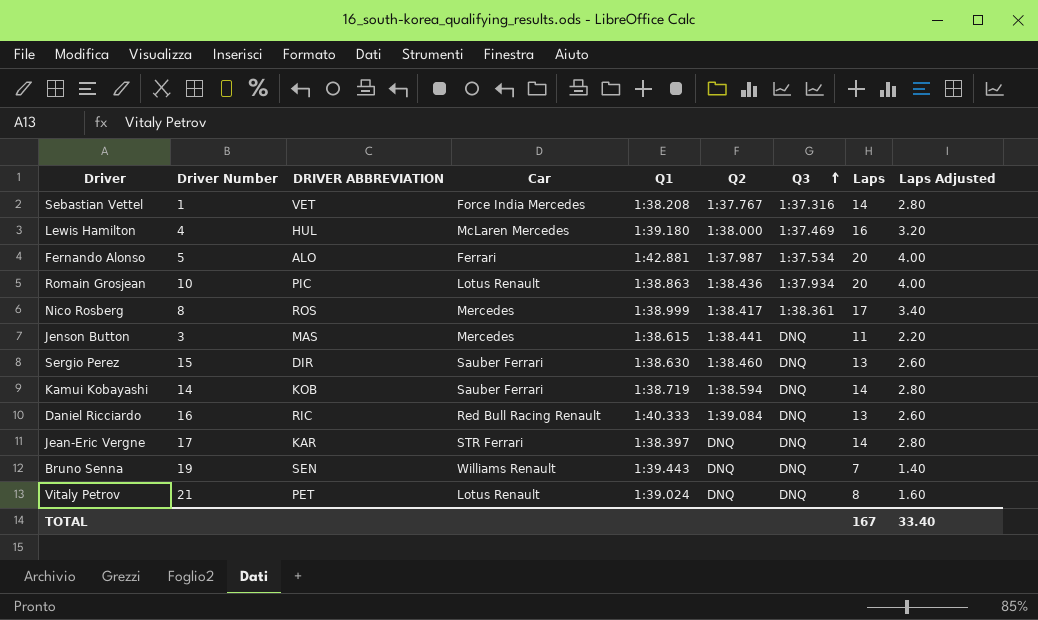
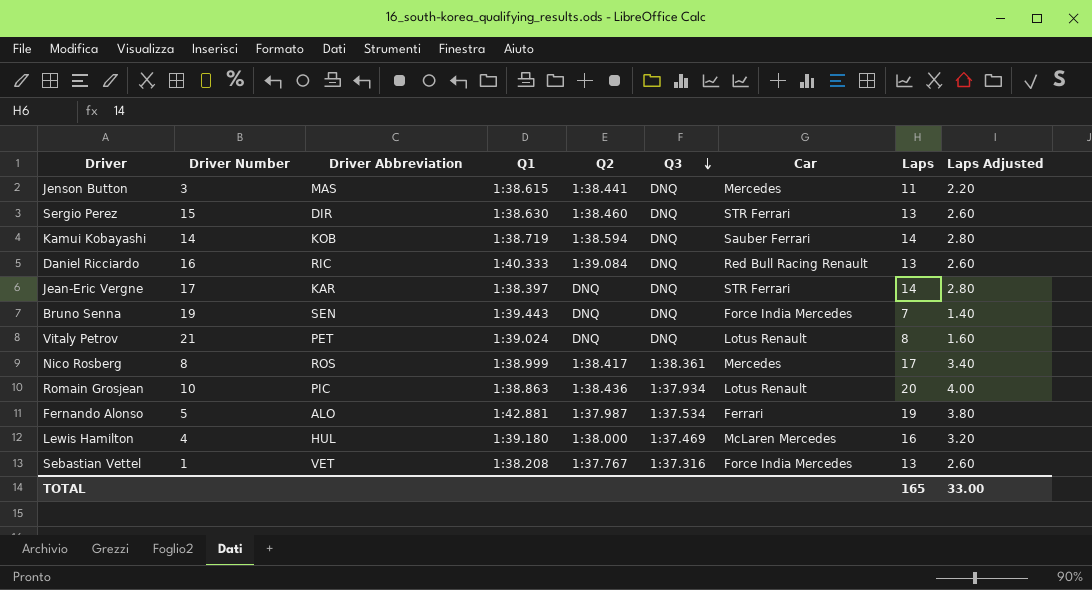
row order: Q3 ascending -> Q3 descending
column name: DRIVER ABBREVIATION -> Driver Abbreviation
column Car | position: 4 -> 7
Sergio Perez | Car: Sauber Ferrari -> STR Ferrari
Bruno Senna | Car: Williams Renault -> Force India Mercedes
Fernando Alonso | Laps: 20 -> 19
Fernando Alonso | Laps Adjusted: 4.00 -> 3.80
Sebastian Vettel | Laps: 14 -> 13
Sebastian Vettel | Laps Adjusted: 2.80 -> 2.60
TOTAL | Laps: 167 -> 165
TOTAL | Laps Adjusted: 33.40 -> 33.00

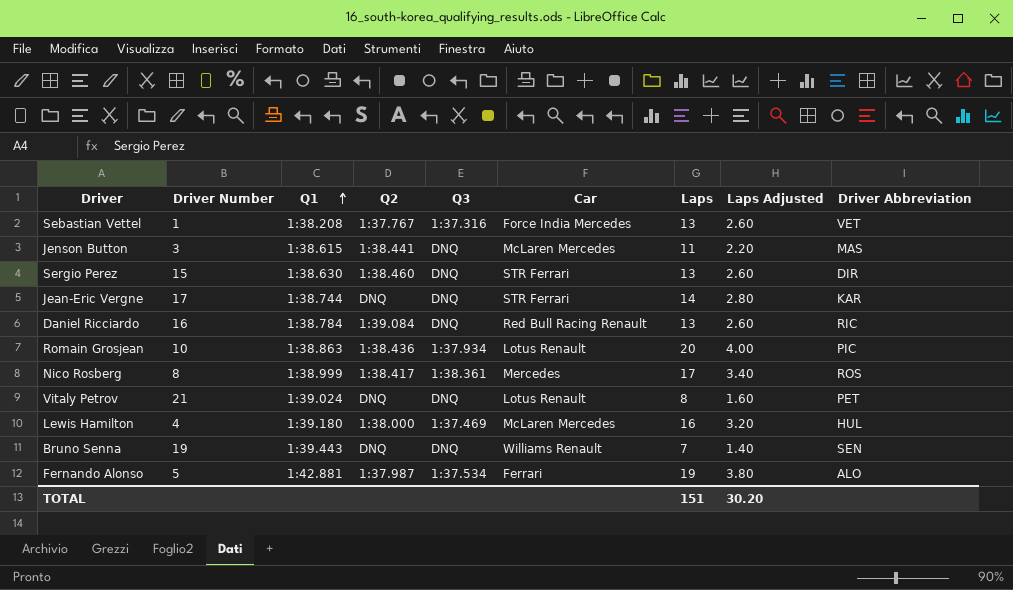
row order: Q3 descending -> Q1 ascending
column Driver Abbreviation | position: 3 -> 9
row Kamui Kobayashi: 14 | KOB | 1:38.719 | 1:38.594 | DNQ | Sauber Ferrari | 14 | 2.80 -> none
Jenson Button | Car: Mercedes -> McLaren Mercedes
Jean-Eric Vergne | Q1: 1:38.397 -> 1:38.744
Daniel Ricciardo | Q1: 1:40.333 -> 1:38.784
Bruno Senna | Car: Force India Mercedes -> Williams Renault
TOTAL | Laps: 165 -> 151
TOTAL | Laps Adjusted: 33.00 -> 30.20

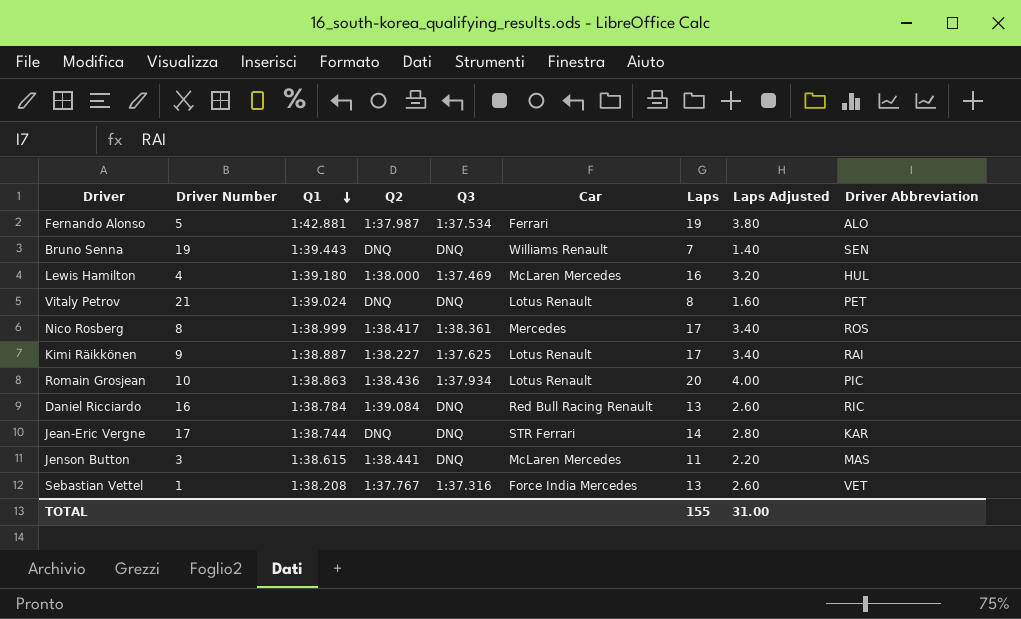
row order: Q1 ascending -> Q1 descending
row Sergio Perez: 15 | 1:38.630 | 1:38.460 | DNQ | STR Ferrari | 13 | 2.60 | DIR -> none
row Kimi Räikkönen: none -> 9 | 1:38.887 | 1:38.227 | 1:37.625 | Lotus Renault | 17 | 3.40 | RAI
TOTAL | Laps: 151 -> 155
TOTAL | Laps Adjusted: 30.20 -> 31.00

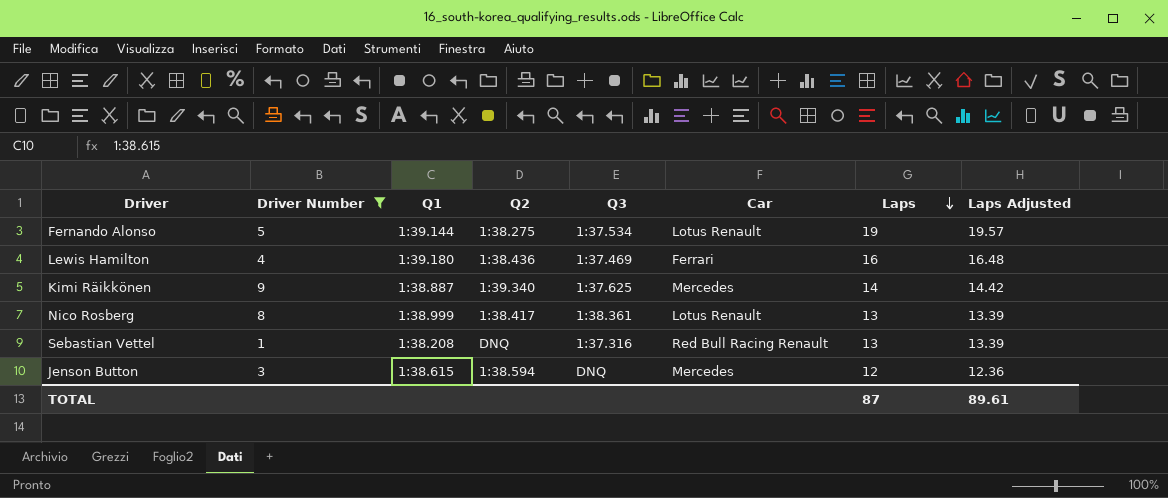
filter: none -> Driver Number <= 9
row order: Q1 descending -> Laps descending
column Driver Abbreviation | position: 9 -> none
column Laps Adjusted | formula: [Laps] * 0.2 -> [Laps] * 1.03
Fernando Alonso | Q1: 1:42.881 -> 1:39.144
Fernando Alonso | Q2: 1:37.987 -> 1:38.275
Fernando Alonso | Car: Ferrari -> Lotus Renault
Lewis Hamilton | Q2: 1:38.000 -> 1:38.436
Lewis Hamilton | Car: McLaren Mercedes -> Ferrari
Kimi Räikkönen | Q2: 1:38.227 -> 1:39.340
Kimi Räikkönen | Car: Lotus Renault -> Mercedes
Kimi Räikkönen | Laps: 17 -> 14
Nico Rosberg | Car: Mercedes -> Lotus Renault
Nico Rosberg | Laps: 17 -> 13
Sebastian Vettel | Q2: 1:37.767 -> DNQ
Sebastian Vettel | Car: Force India Mercedes -> Red Bull Racing Renault
Jenson Button | Q2: 1:38.441 -> 1:38.594
Jenson Button | Car: McLaren Mercedes -> Mercedes
Jenson Button | Laps: 11 -> 12
TOTAL | Laps: 155 -> 87
TOTAL | Laps Adjusted: 31.00 -> 89.61

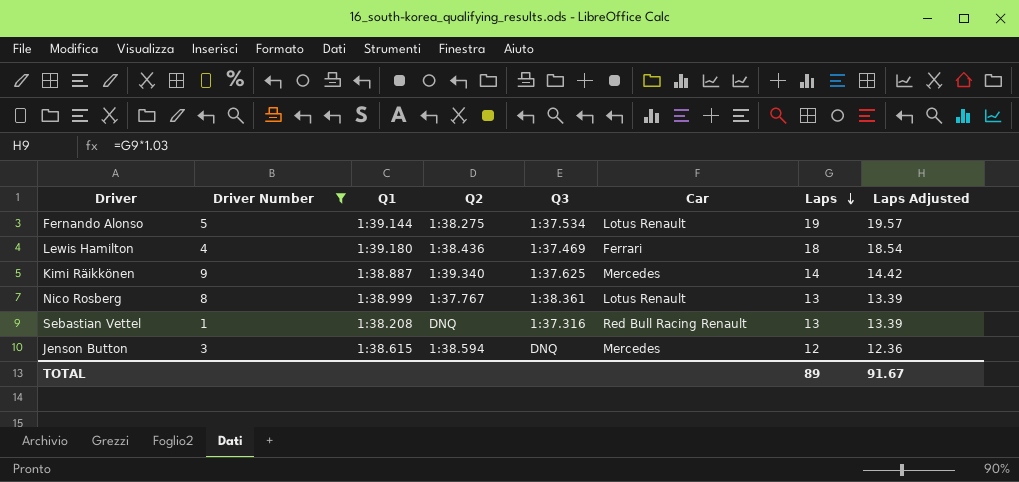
Lewis Hamilton | Laps: 16 -> 18
Lewis Hamilton | Laps Adjusted: 16.48 -> 18.54
Nico Rosberg | Q2: 1:38.417 -> 1:37.767
TOTAL | Laps: 87 -> 89
TOTAL | Laps Adjusted: 89.61 -> 91.67

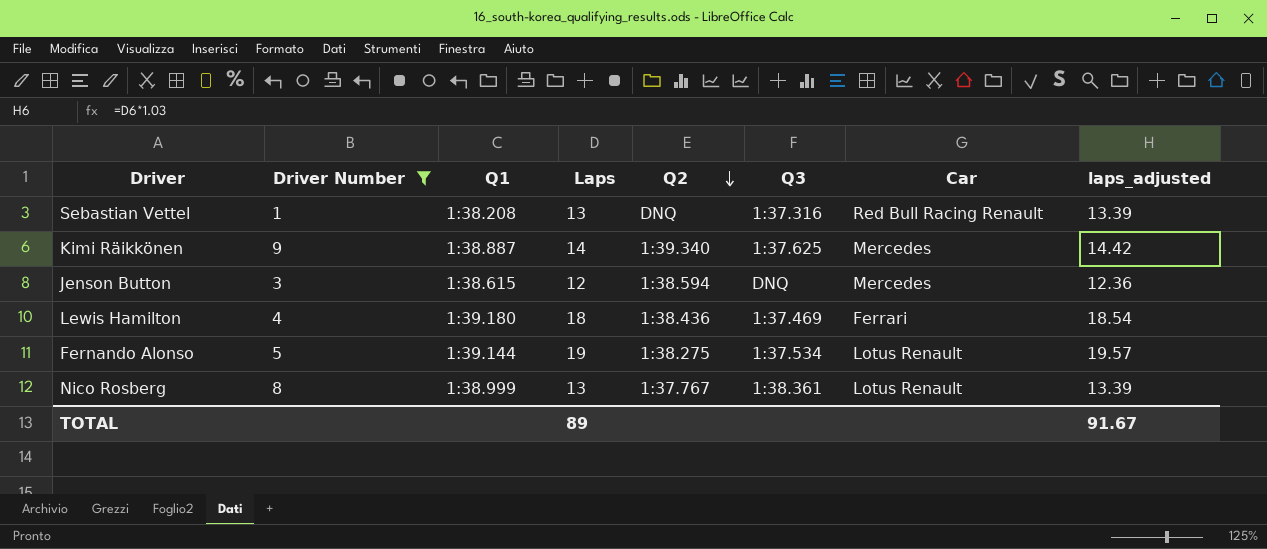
row order: Laps descending -> Q2 descending
column Laps | position: 7 -> 4
column name: Laps Adjusted -> laps_adjusted

